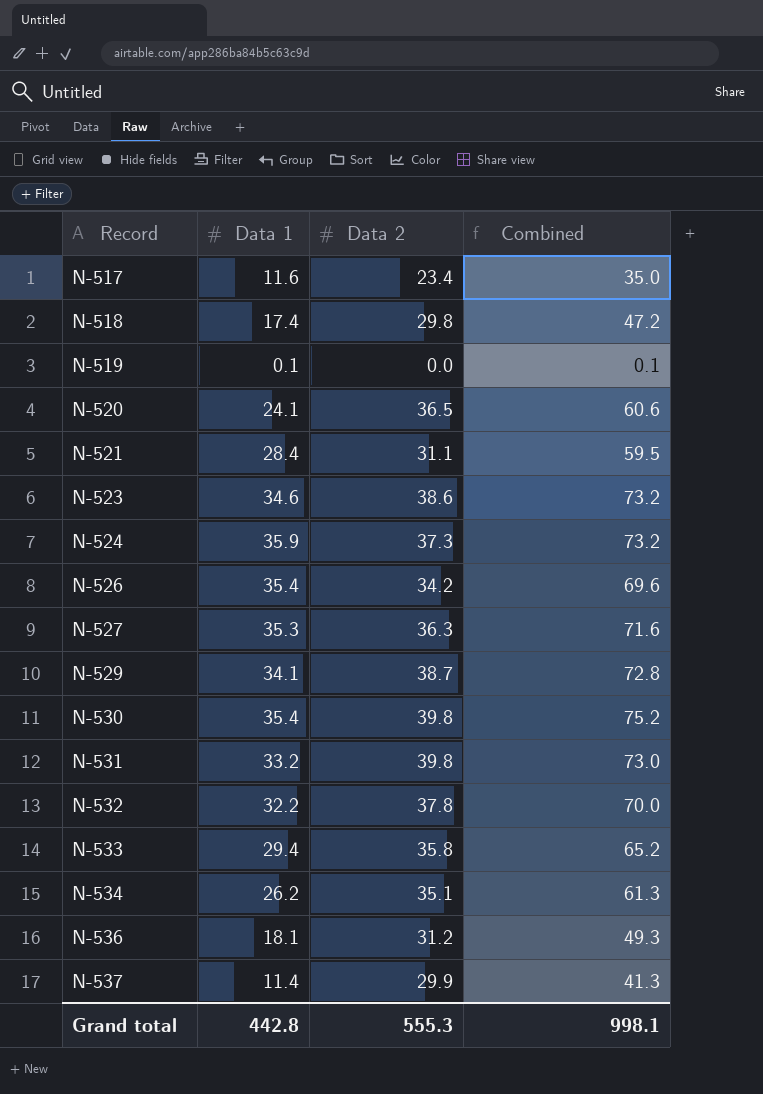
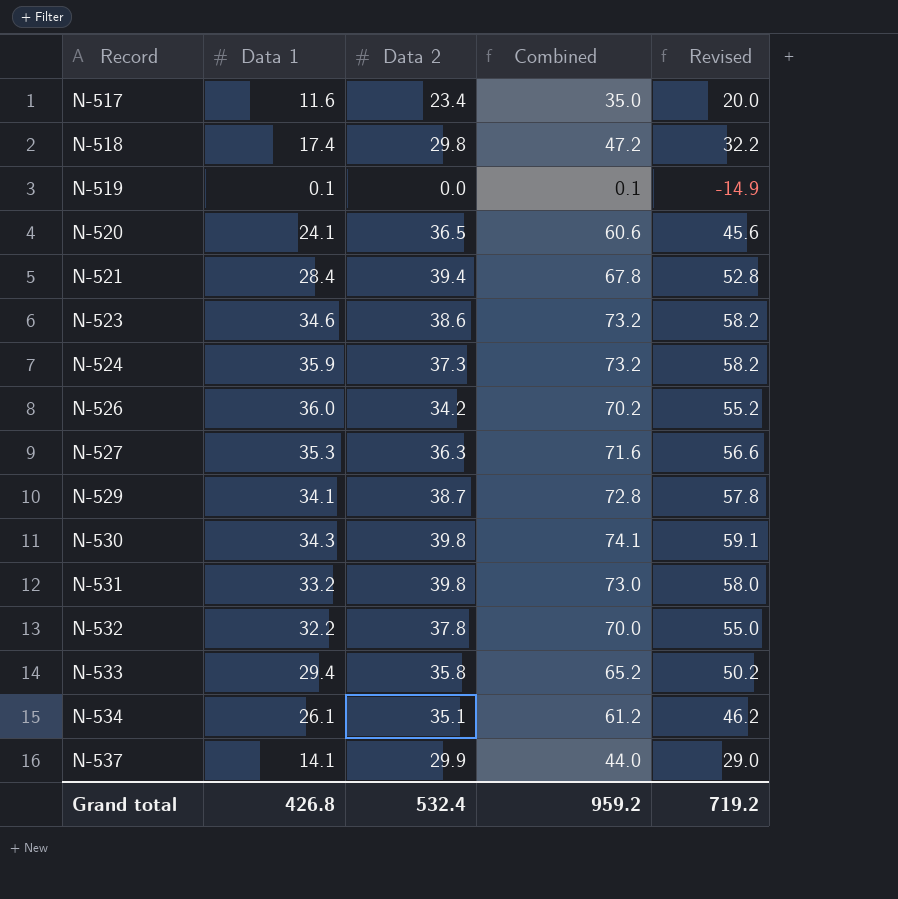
column Revised | formula: none -> [Combined] - 15
row N-536: 18.1 | 31.2 | 49.3 -> none
N-521 | Data 2: 31.1 -> 39.4
N-521 | Combined: 59.5 -> 67.8
N-526 | Data 1: 35.4 -> 36.0
N-526 | Combined: 69.6 -> 70.2
N-530 | Data 1: 35.4 -> 34.3
N-530 | Combined: 75.2 -> 74.1
N-534 | Data 1: 26.2 -> 26.1
N-534 | Combined: 61.3 -> 61.2
N-537 | Data 1: 11.4 -> 14.1
N-537 | Combined: 41.3 -> 44.0
Grand total | Data 1: 442.8 -> 426.8
Grand total | Data 2: 555.3 -> 532.4
Grand total | Combined: 998.1 -> 959.2

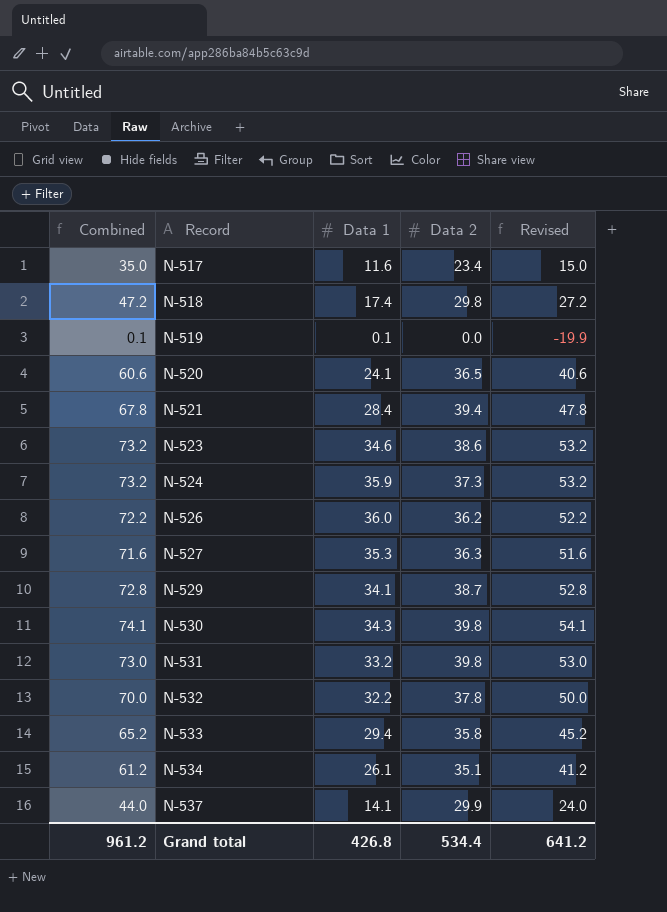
column Combined | position: 4 -> 1
column Revised | formula: [Combined] - 15 -> [Combined] - 20
N-526 | Combined: 70.2 -> 72.2
N-526 | Data 2: 34.2 -> 36.2
Grand total | Combined: 959.2 -> 961.2
Grand total | Data 2: 532.4 -> 534.4
Grand total | Revised: 719.2 -> 641.2

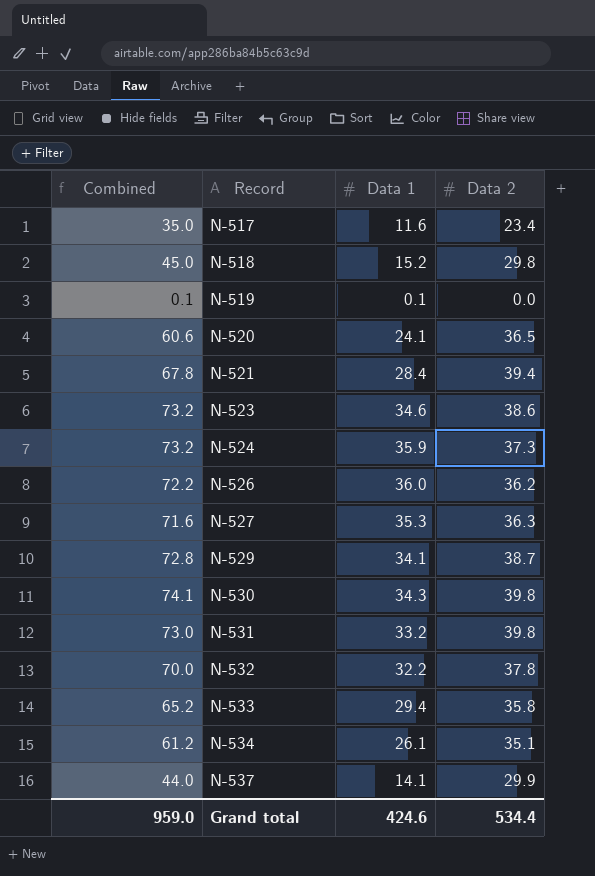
column Revised | formula: [Combined] - 20 -> none
N-518 | Combined: 47.2 -> 45.0
N-518 | Data 1: 17.4 -> 15.2
Grand total | Combined: 961.2 -> 959.0
Grand total | Data 1: 426.8 -> 424.6

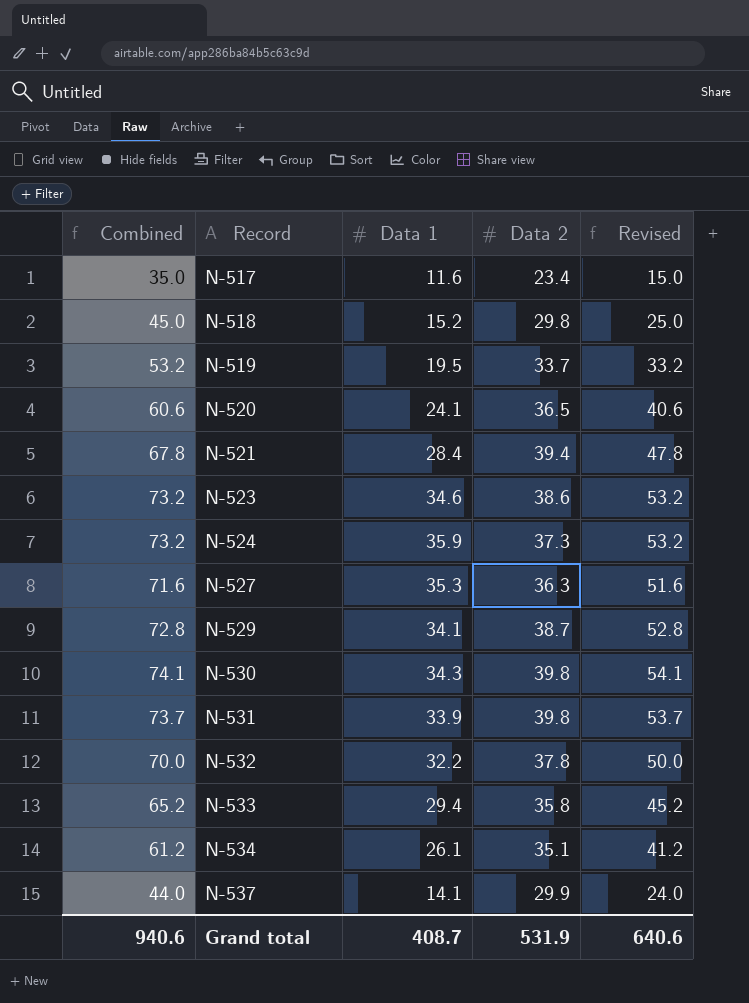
column Revised | formula: none -> [Combined] - 20
row N-526: 72.2 | 36.0 | 36.2 -> none
N-519 | Combined: 0.1 -> 53.2
N-519 | Data 1: 0.1 -> 19.5
N-519 | Data 2: 0.0 -> 33.7
N-531 | Combined: 73.0 -> 73.7
N-531 | Data 1: 33.2 -> 33.9
Grand total | Combined: 959.0 -> 940.6
Grand total | Data 1: 424.6 -> 408.7
Grand total | Data 2: 534.4 -> 531.9

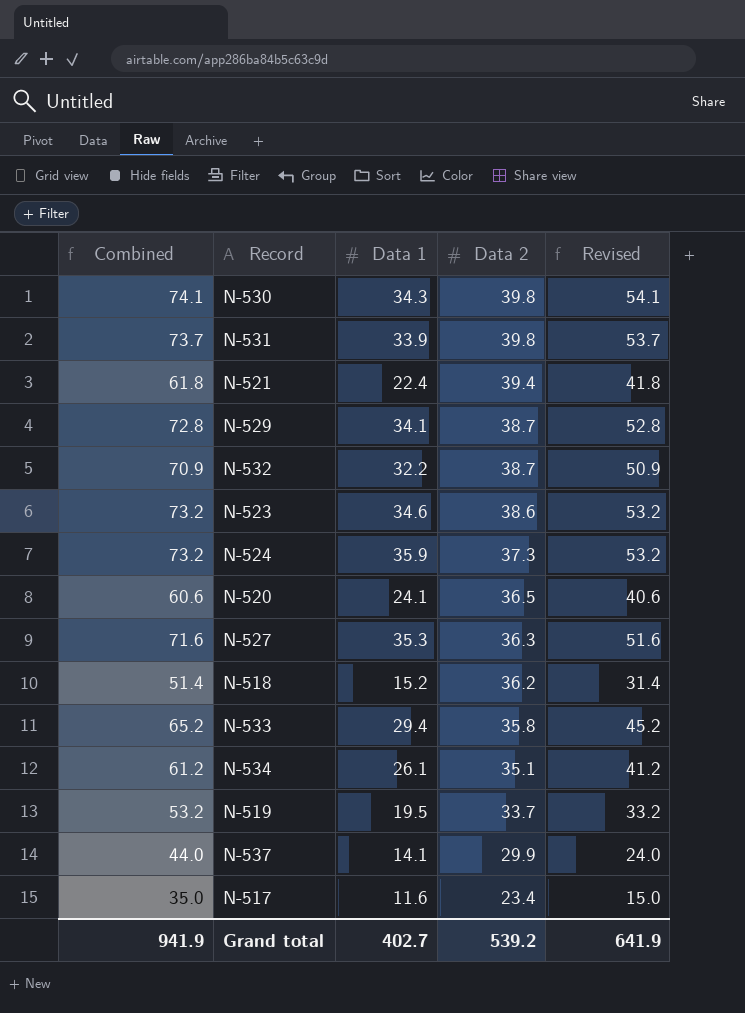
row order: Record ascending -> Data 2 descending
N-521 | Combined: 67.8 -> 61.8
N-521 | Data 1: 28.4 -> 22.4
N-521 | Revised: 47.8 -> 41.8
N-532 | Combined: 70.0 -> 70.9
N-532 | Data 2: 37.8 -> 38.7
N-532 | Revised: 50.0 -> 50.9
N-518 | Combined: 45.0 -> 51.4
N-518 | Data 2: 29.8 -> 36.2
N-518 | Revised: 25.0 -> 31.4
Grand total | Combined: 940.6 -> 941.9
Grand total | Data 1: 408.7 -> 402.7
Grand total | Data 2: 531.9 -> 539.2
Grand total | Revised: 640.6 -> 641.9

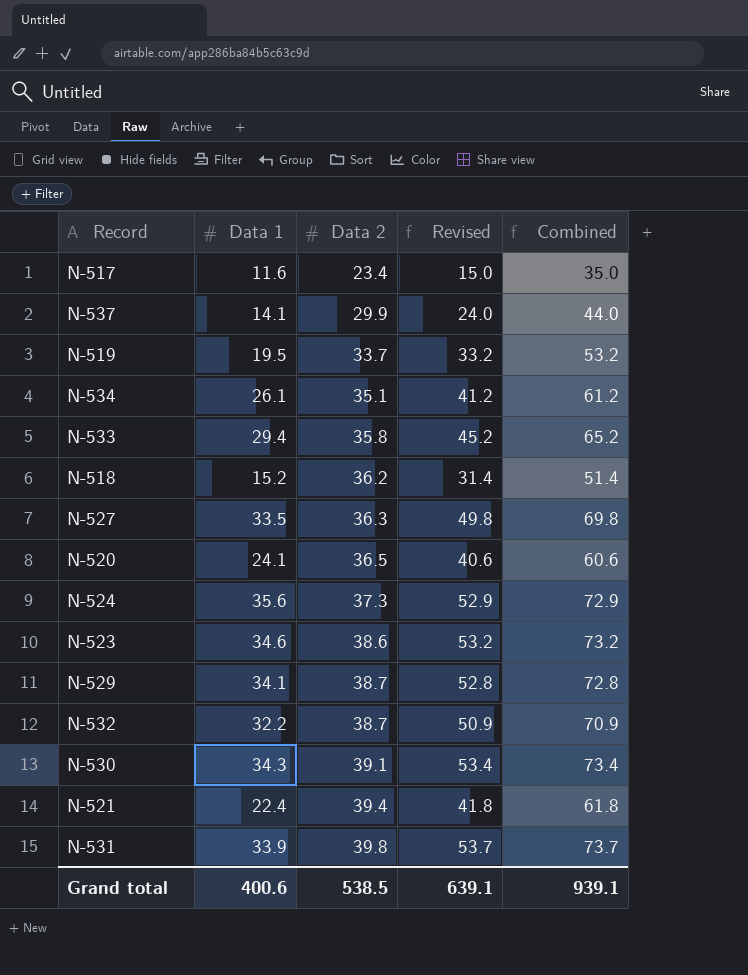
row order: Data 2 descending -> Data 2 ascending
column Combined | position: 1 -> 5
N-527 | Data 1: 35.3 -> 33.5
N-527 | Revised: 51.6 -> 49.8
N-527 | Combined: 71.6 -> 69.8
N-524 | Data 1: 35.9 -> 35.6
N-524 | Revised: 53.2 -> 52.9
N-524 | Combined: 73.2 -> 72.9
N-530 | Data 2: 39.8 -> 39.1
N-530 | Revised: 54.1 -> 53.4
N-530 | Combined: 74.1 -> 73.4
Grand total | Data 1: 402.7 -> 400.6
Grand total | Data 2: 539.2 -> 538.5
Grand total | Revised: 641.9 -> 639.1
Grand total | Combined: 941.9 -> 939.1

